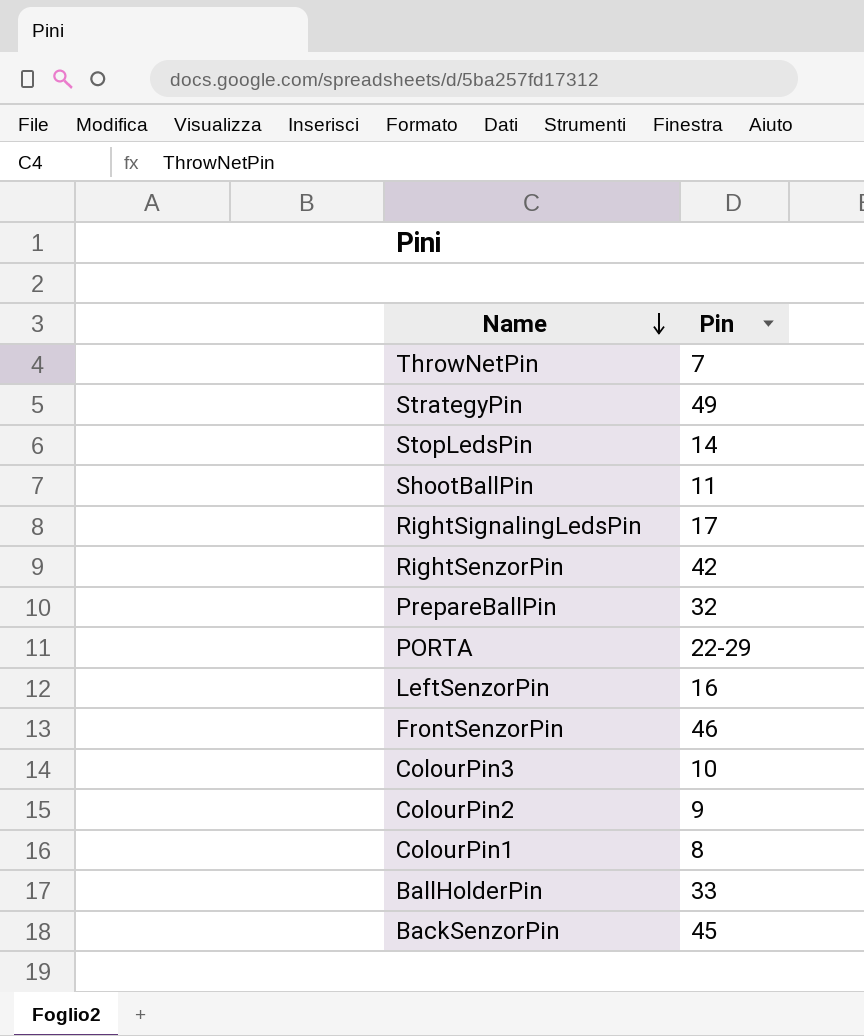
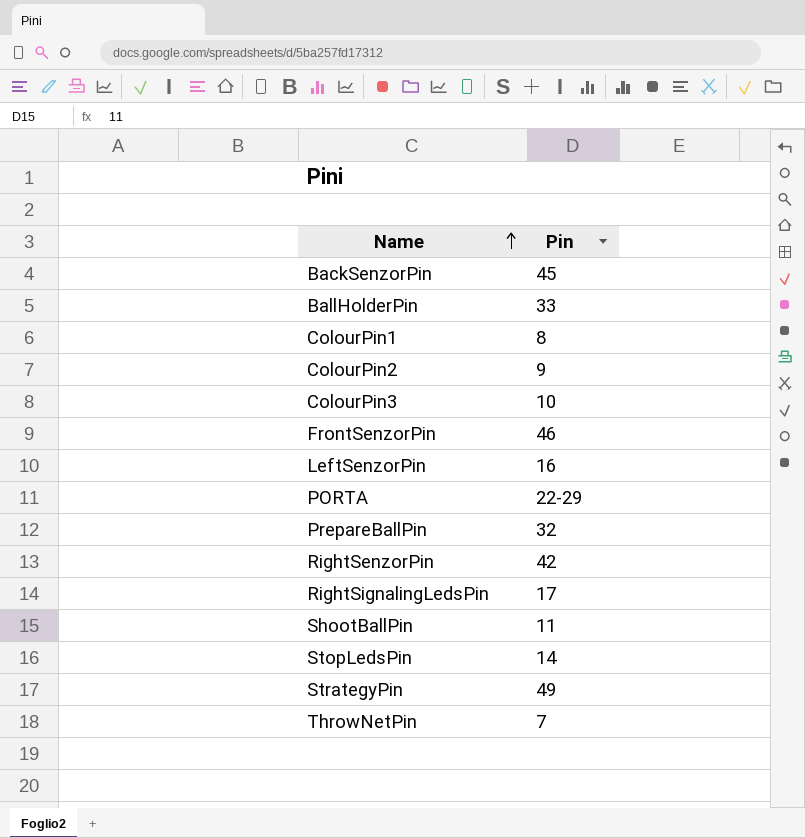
row order: Name descending -> Name ascending

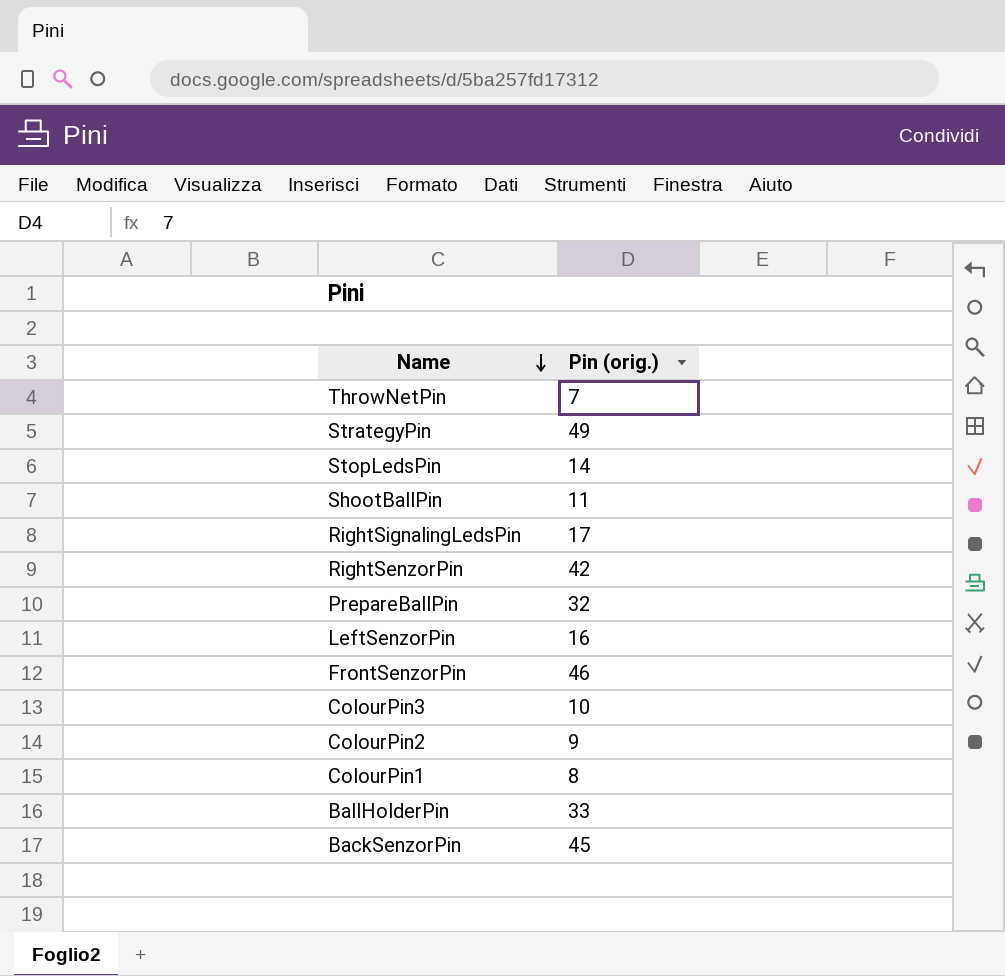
row order: Name ascending -> Name descending
column name: Pin -> Pin (orig.)
row PORTA: 22-29 -> none

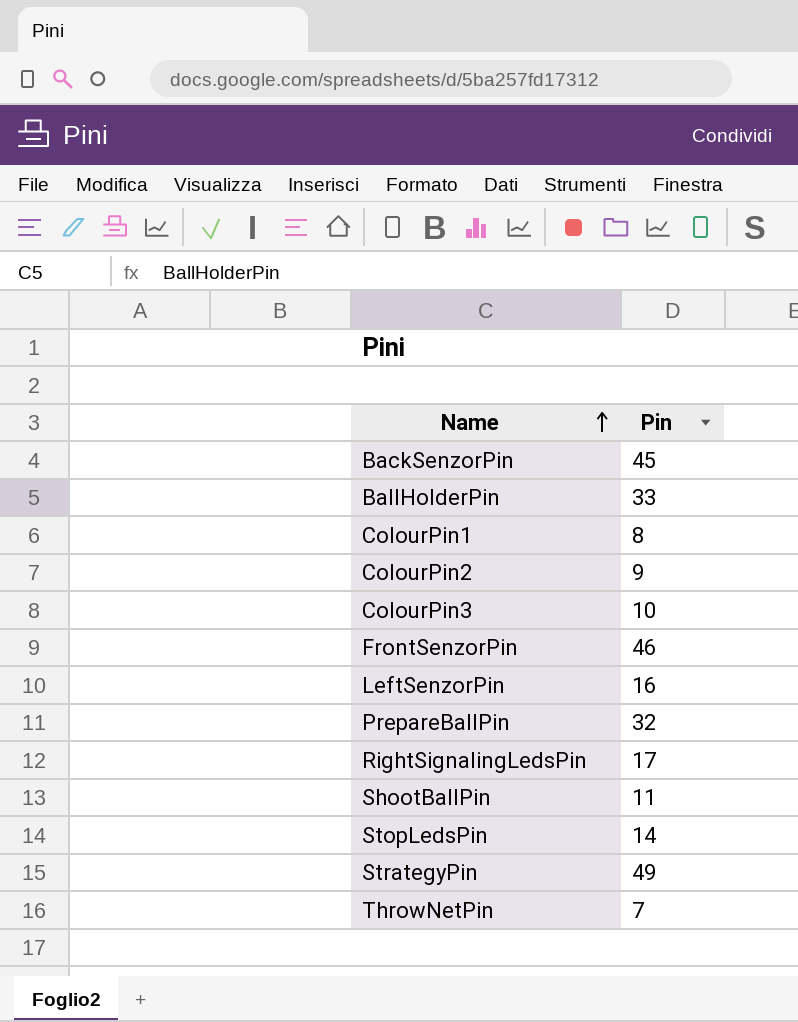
row order: Name descending -> Name ascending
column name: Pin (orig.) -> Pin
row RightSenzorPin: 42 -> none

